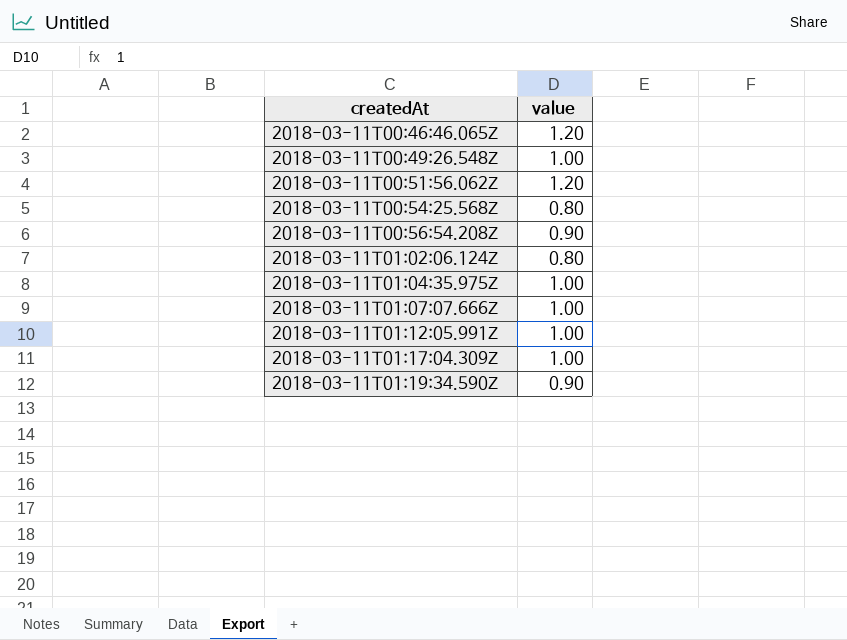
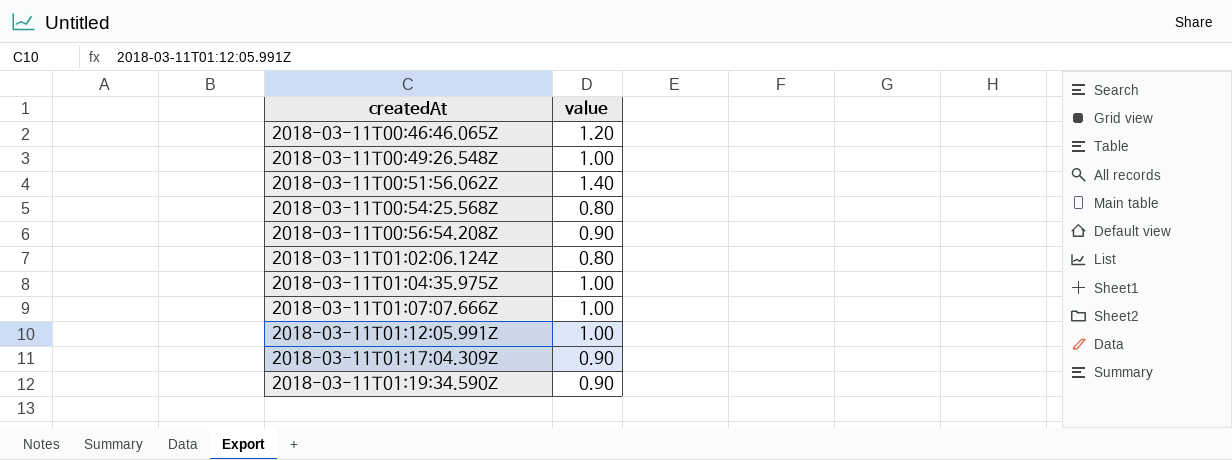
2018-03-11T00:51:56.062Z | value: 1.20 -> 1.40
2018-03-11T01:17:04.309Z | value: 1.00 -> 0.90

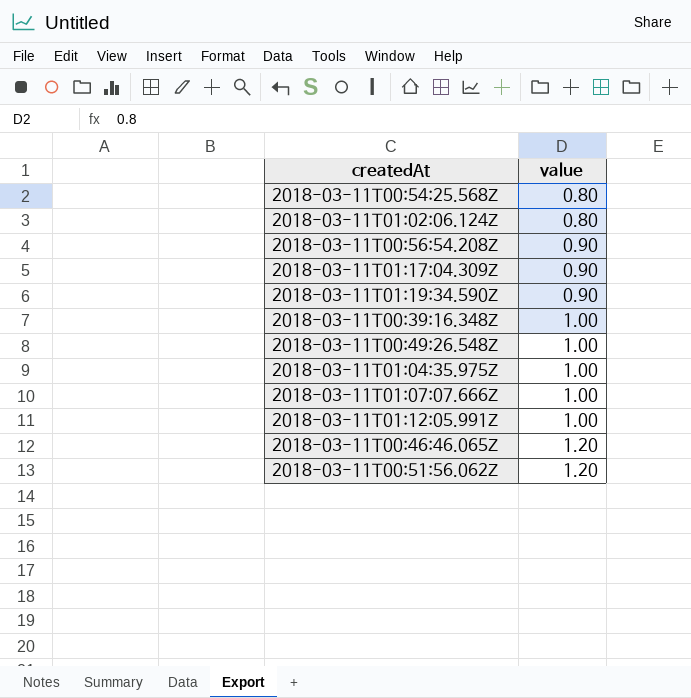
row order: createdAt ascending -> value ascending
row 2018-03-11T00:39:16.348Z: none -> 1.00
2018-03-11T00:51:56.062Z | value: 1.40 -> 1.20

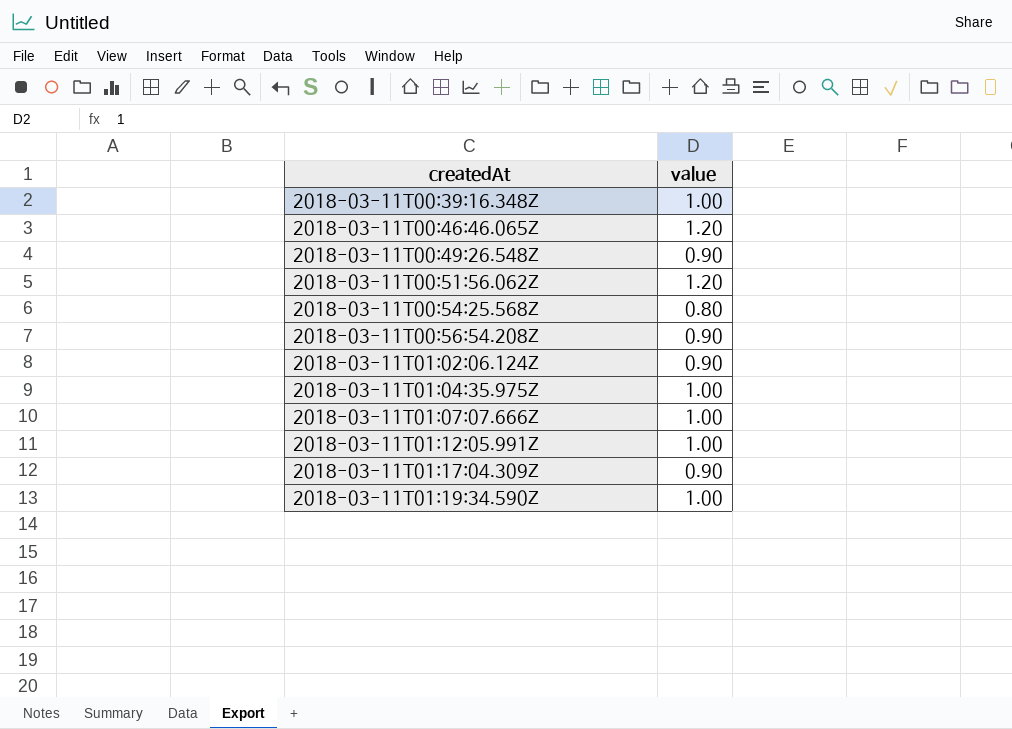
row order: value ascending -> createdAt ascending
2018-03-11T00:49:26.548Z | value: 1.00 -> 0.90
2018-03-11T01:02:06.124Z | value: 0.80 -> 0.90
2018-03-11T01:19:34.590Z | value: 0.90 -> 1.00

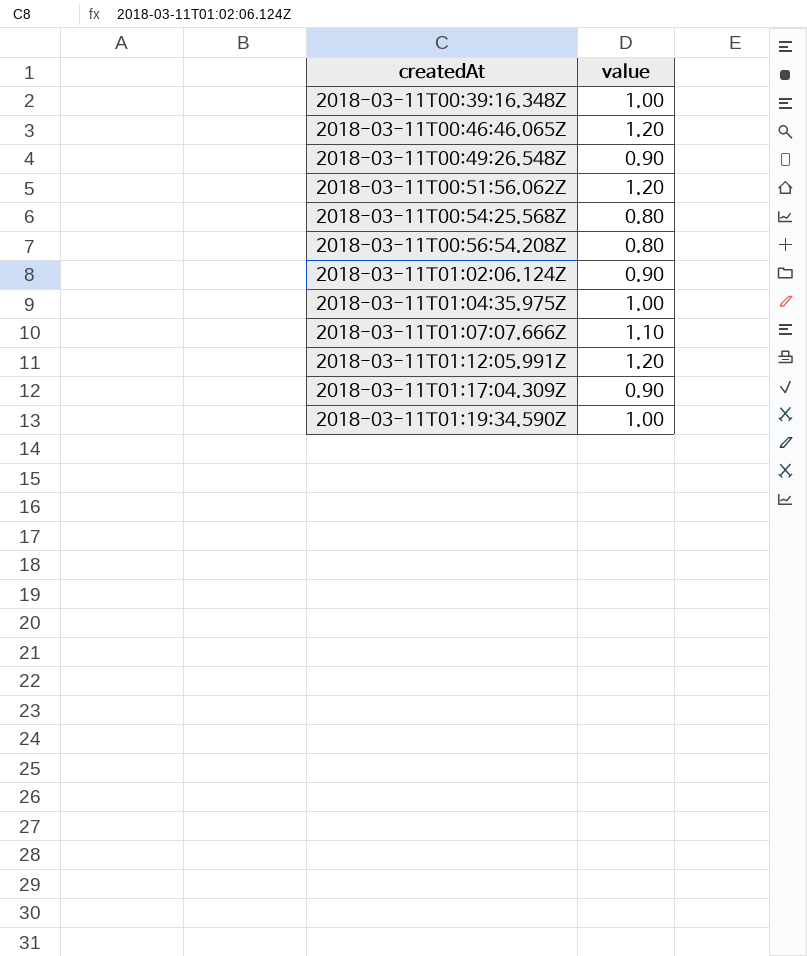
2018-03-11T00:56:54.208Z | value: 0.90 -> 0.80
2018-03-11T01:07:07.666Z | value: 1.00 -> 1.10
2018-03-11T01:12:05.991Z | value: 1.00 -> 1.20

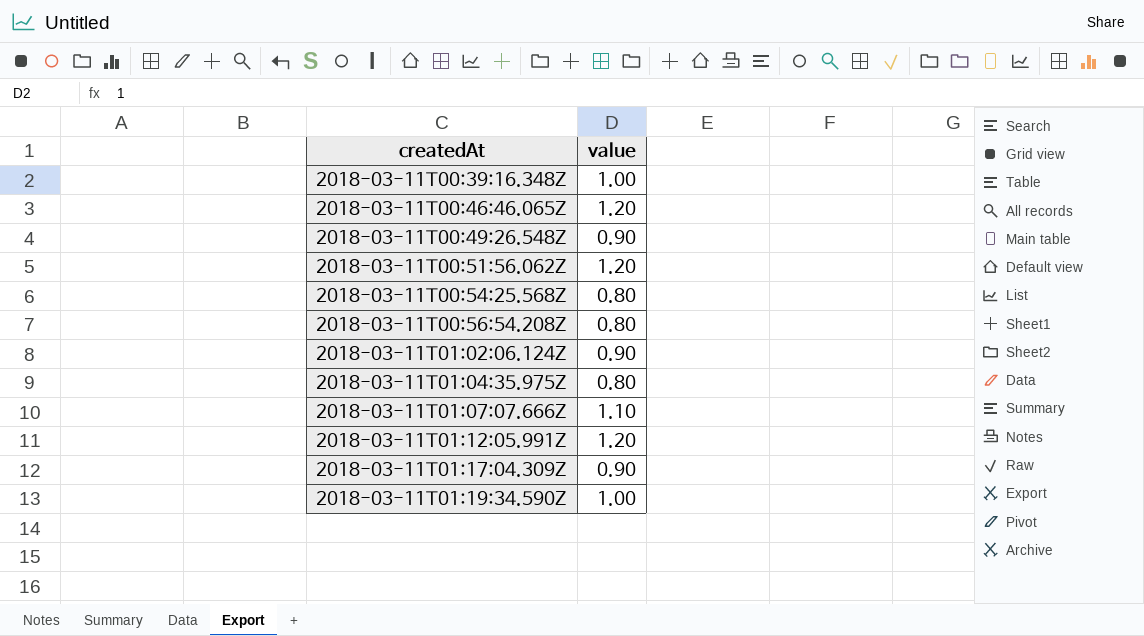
2018-03-11T01:04:35.975Z | value: 1.00 -> 0.80

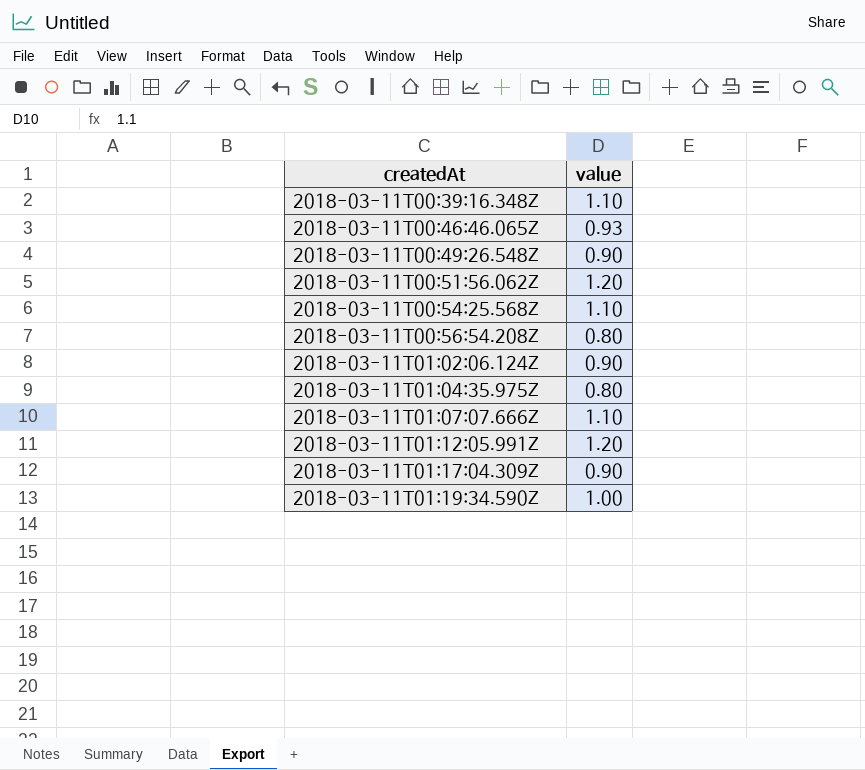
2018-03-11T00:39:16.348Z | value: 1.00 -> 1.10
2018-03-11T00:46:46.065Z | value: 1.20 -> 0.93
2018-03-11T00:54:25.568Z | value: 0.80 -> 1.10

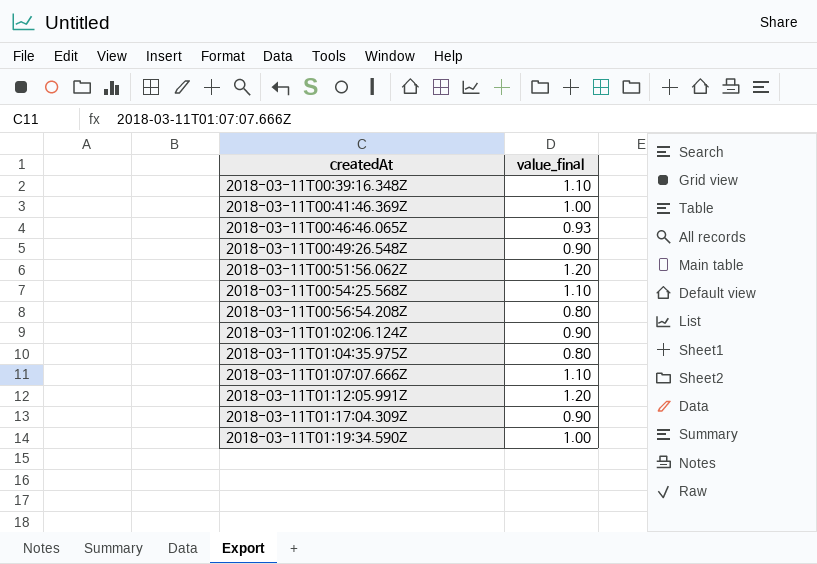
column name: value -> value_final
row 2018-03-11T00:41:46.369Z: none -> 1.00

